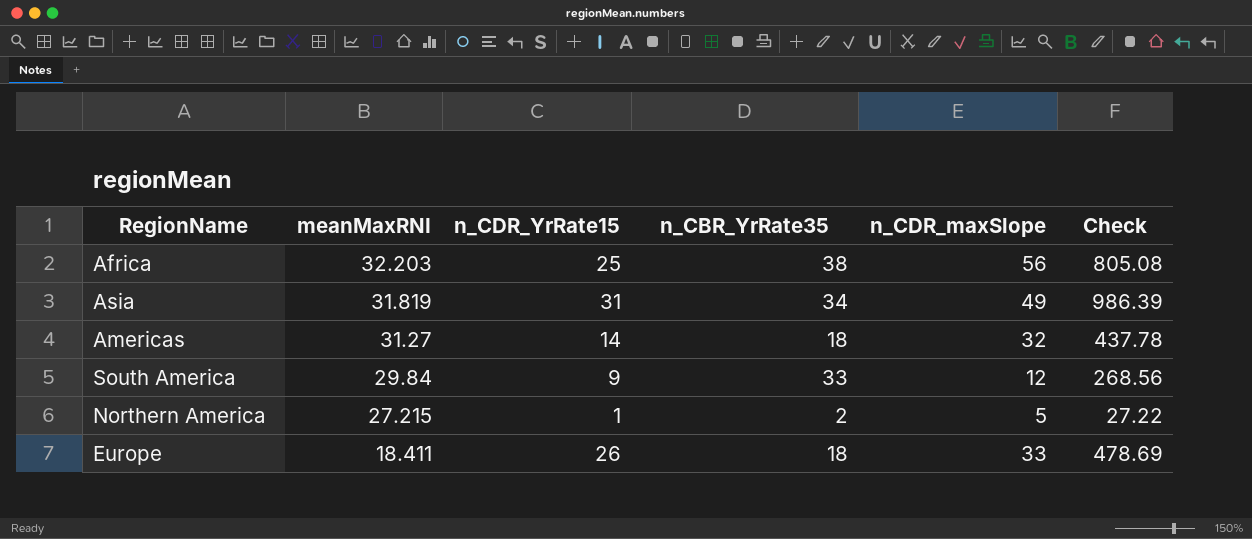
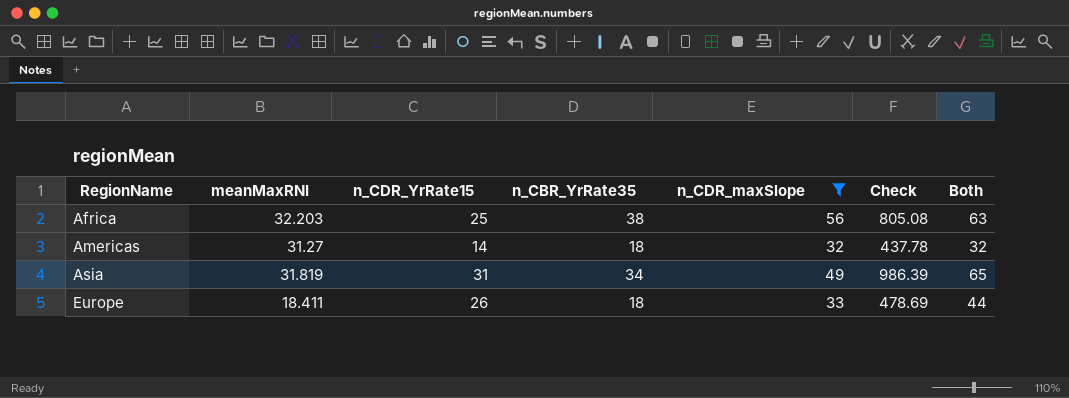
filter: none -> n_CDR_maxSlope >= 32
row order: meanMaxRNI descending -> RegionName ascending
column Both | formula: none -> [n_CDR_YrRate15] + [n_CBR_YrRate35]

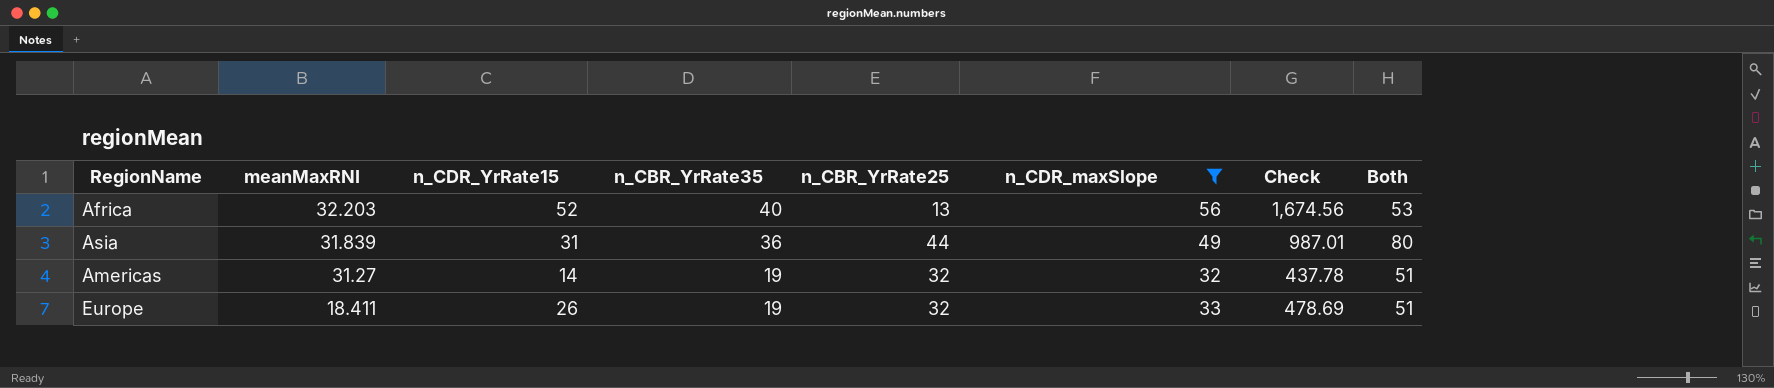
row order: RegionName ascending -> meanMaxRNI descending
column n_CBR_YrRate25 | position: none -> 5
column Both | formula: [n_CDR_YrRate15] + [n_CBR_YrRate35] -> [n_CBR_YrRate35] + [n_CBR_YrRate25]
Africa | n_CDR_YrRate15: 25 -> 52
Africa | n_CBR_YrRate35: 38 -> 40
Africa | Check: 805.08 -> 1,674.56
Asia | meanMaxRNI: 31.819 -> 31.839
Asia | n_CBR_YrRate35: 34 -> 36
Asia | Check: 986.39 -> 987.01
Americas | n_CBR_YrRate35: 18 -> 19
Europe | n_CBR_YrRate35: 18 -> 19

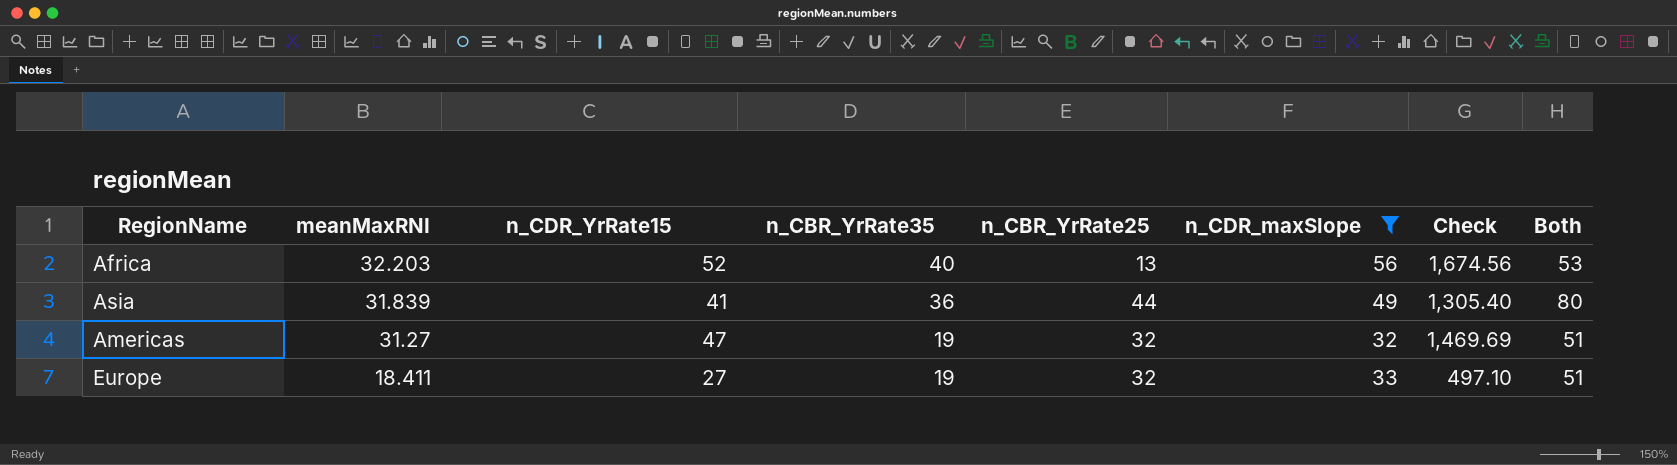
Asia | n_CDR_YrRate15: 31 -> 41
Asia | Check: 987.01 -> 1,305.40
Americas | n_CDR_YrRate15: 14 -> 47
Americas | Check: 437.78 -> 1,469.69
Europe | n_CDR_YrRate15: 26 -> 27
Europe | Check: 478.69 -> 497.10

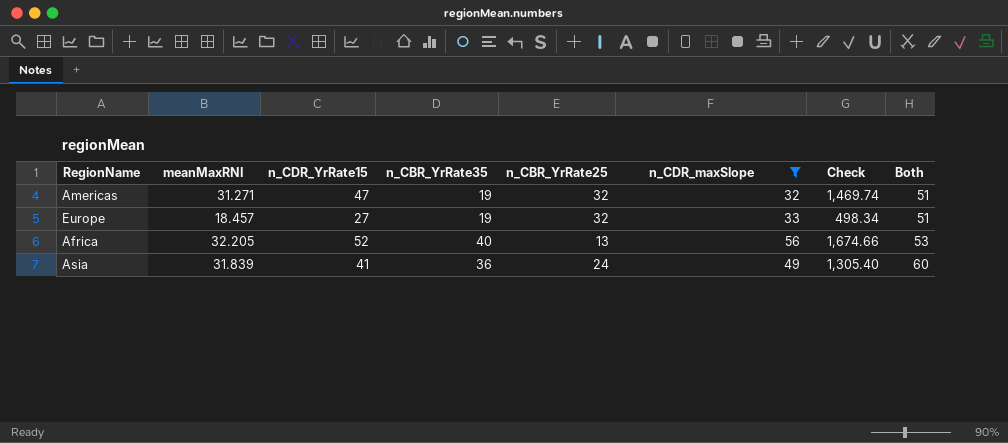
row order: meanMaxRNI descending -> Both ascending
Americas | meanMaxRNI: 31.27 -> 31.271
Americas | Check: 1,469.69 -> 1,469.74
Europe | meanMaxRNI: 18.411 -> 18.457
Europe | Check: 497.10 -> 498.34
Africa | meanMaxRNI: 32.203 -> 32.205
Africa | Check: 1,674.56 -> 1,674.66
Asia | n_CBR_YrRate25: 44 -> 24
Asia | Both: 80 -> 60

